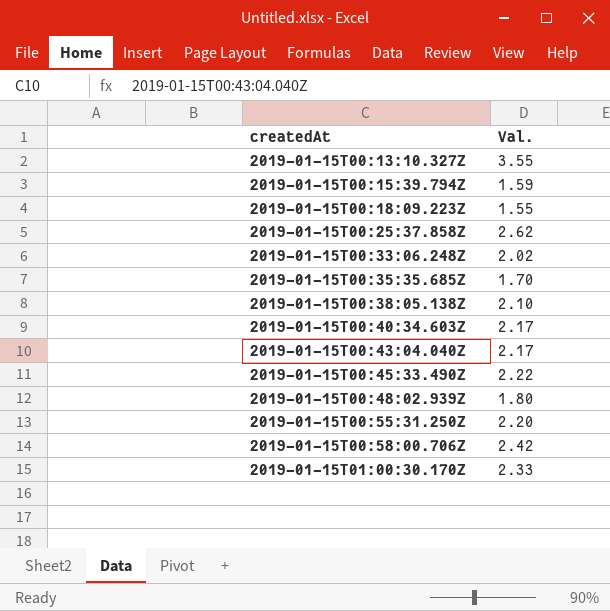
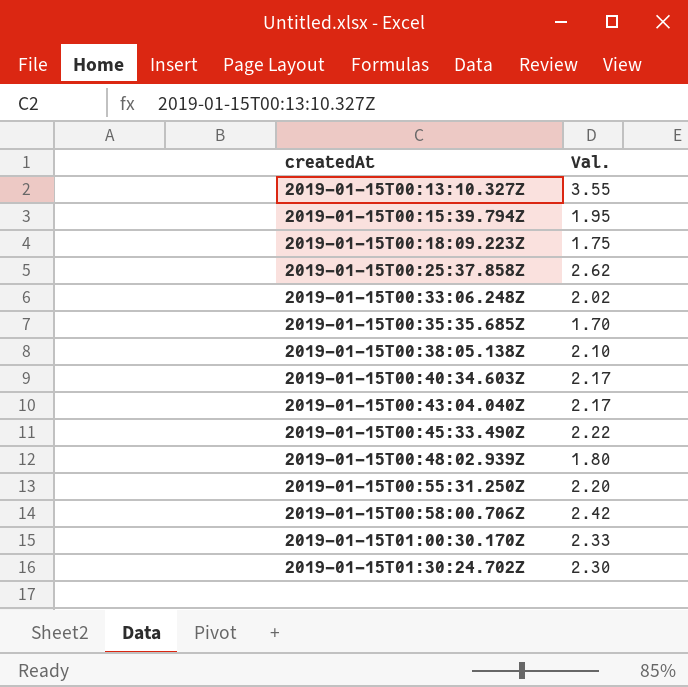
2019-01-15T00:15:39.794Z | Val.: 1.59 -> 1.95
2019-01-15T00:18:09.223Z | Val.: 1.55 -> 1.75
row 2019-01-15T01:30:24.702Z: none -> 2.30

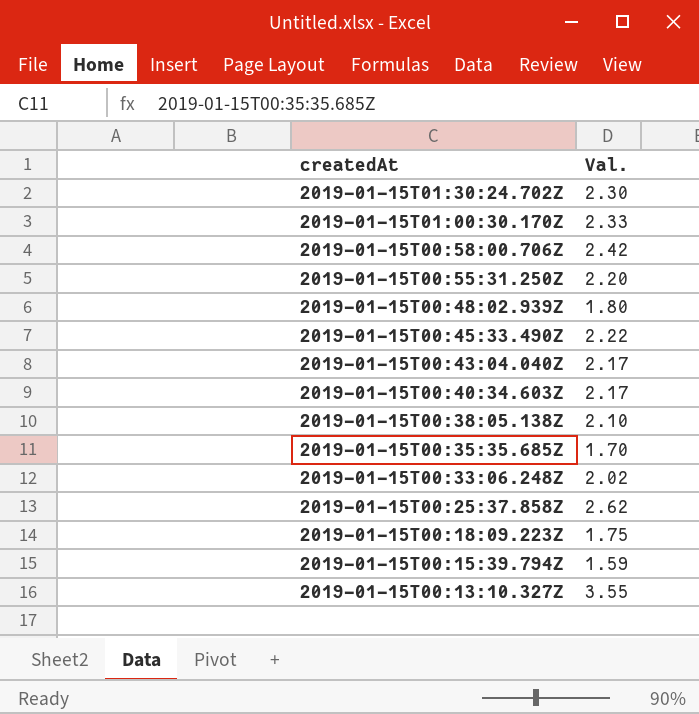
row order: createdAt ascending -> createdAt descending
2019-01-15T00:15:39.794Z | Val.: 1.95 -> 1.59

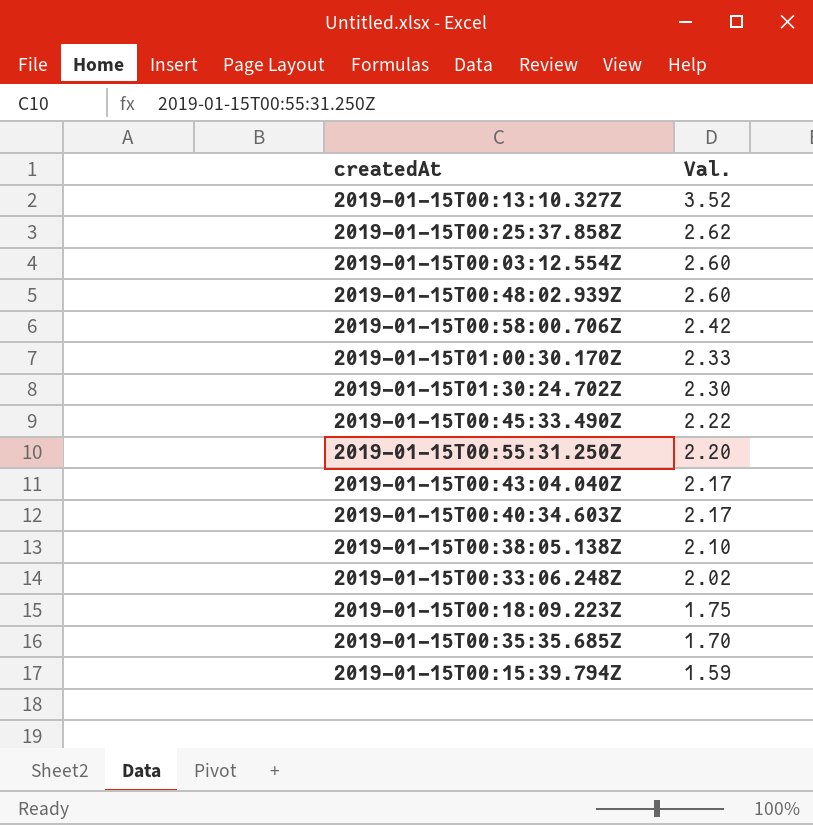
row order: createdAt descending -> Val. descending
2019-01-15T00:13:10.327Z | Val.: 3.55 -> 3.52
row 2019-01-15T00:03:12.554Z: none -> 2.60
2019-01-15T00:48:02.939Z | Val.: 1.80 -> 2.60

